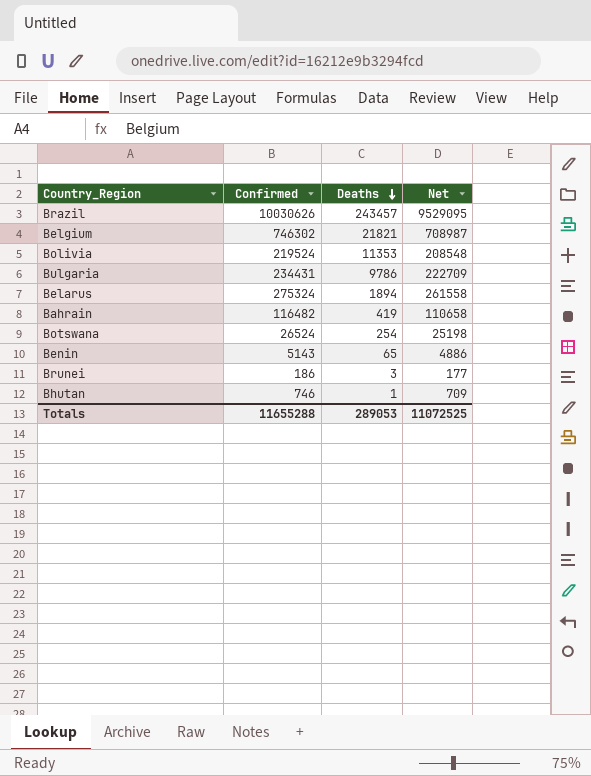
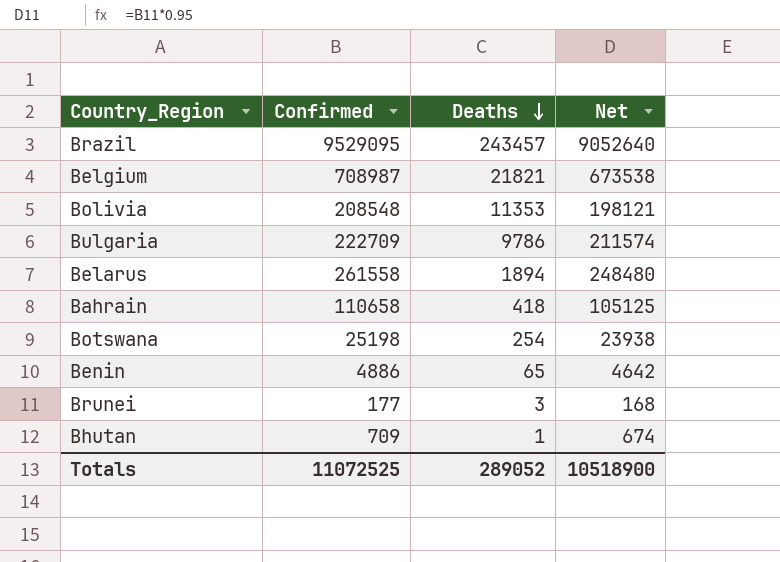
Brazil | Confirmed: 10030626 -> 9529095
Brazil | Net: 9529095 -> 9052640
Belgium | Confirmed: 746302 -> 708987
Belgium | Net: 708987 -> 673538
Bolivia | Confirmed: 219524 -> 208548
Bolivia | Net: 208548 -> 198121
Bulgaria | Confirmed: 234431 -> 222709
Bulgaria | Net: 222709 -> 211574
Belarus | Confirmed: 275324 -> 261558
Belarus | Net: 261558 -> 248480
Bahrain | Confirmed: 116482 -> 110658
Bahrain | Deaths: 419 -> 418
Bahrain | Net: 110658 -> 105125
Botswana | Confirmed: 26524 -> 25198
Botswana | Net: 25198 -> 23938
Benin | Confirmed: 5143 -> 4886
Benin | Net: 4886 -> 4642
Brunei | Confirmed: 186 -> 177
Brunei | Net: 177 -> 168
Bhutan | Confirmed: 746 -> 709
Bhutan | Net: 709 -> 674
Totals | Confirmed: 11655288 -> 11072525
Totals | Deaths: 289053 -> 289052
Totals | Net: 11072525 -> 10518900

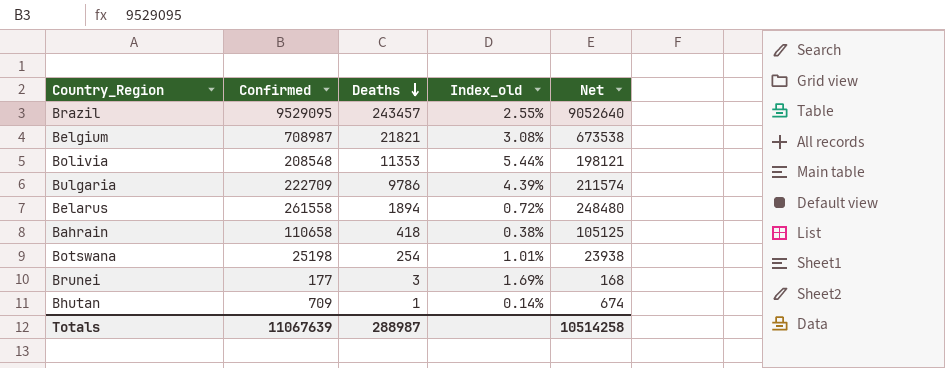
column Index_old | formula: none -> [Deaths] / [Confirmed]
row Benin: 4886 | 65 | 4642 -> none
Totals | Confirmed: 11072525 -> 11067639
Totals | Deaths: 289052 -> 288987
Totals | Net: 10518900 -> 10514258

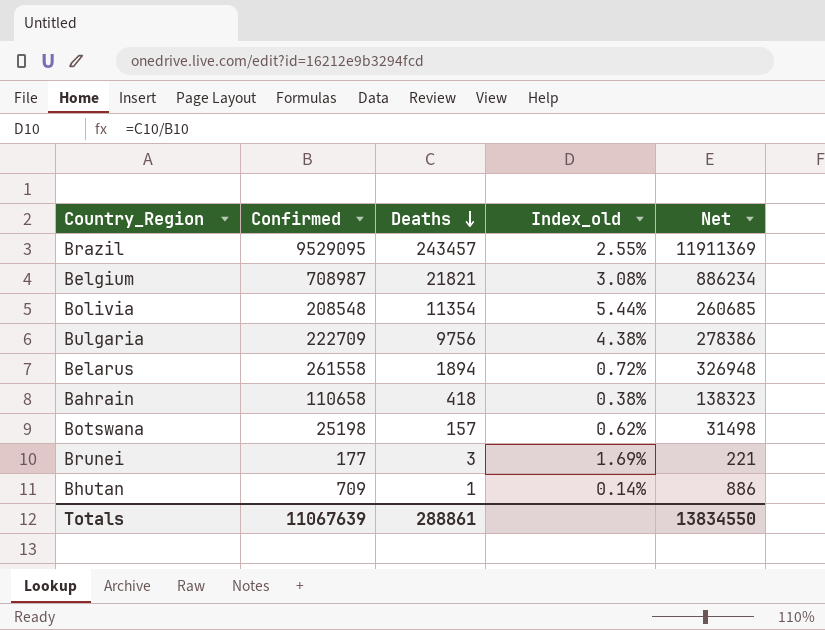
column Net | formula: [Confirmed] * 0.95 -> [Confirmed] * 1.25
Bolivia | Deaths: 11353 -> 11354
Bulgaria | Deaths: 9786 -> 9756
Bulgaria | Index_old: 4.39% -> 4.38%
Botswana | Deaths: 254 -> 157
Botswana | Index_old: 1.01% -> 0.62%
Totals | Deaths: 288987 -> 288861
Totals | Net: 10514258 -> 13834550

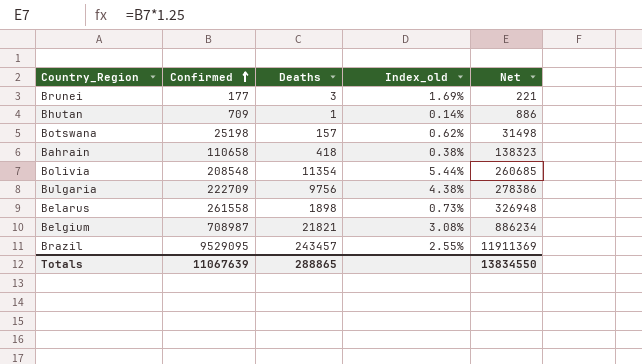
row order: Deaths descending -> Confirmed ascending
Belarus | Deaths: 1894 -> 1898
Belarus | Index_old: 0.72% -> 0.73%
Totals | Deaths: 288861 -> 288865

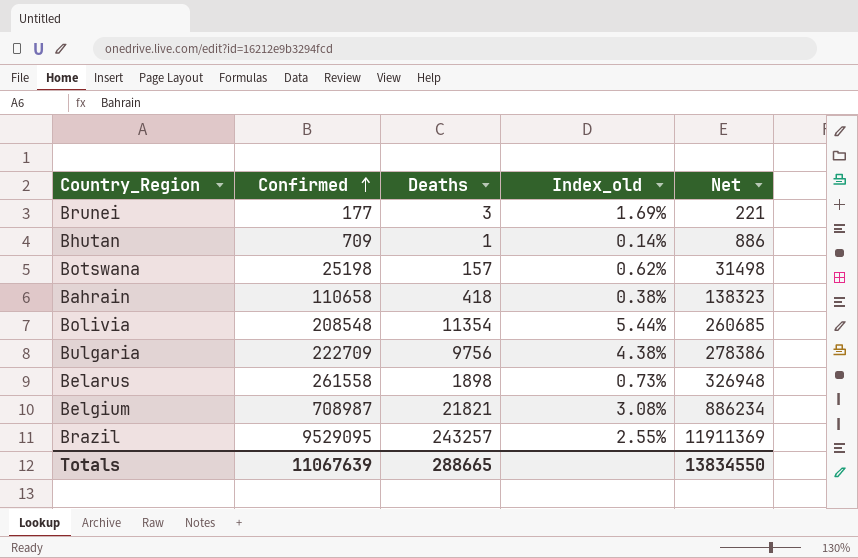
Brazil | Deaths: 243457 -> 243257
Totals | Deaths: 288865 -> 288665

